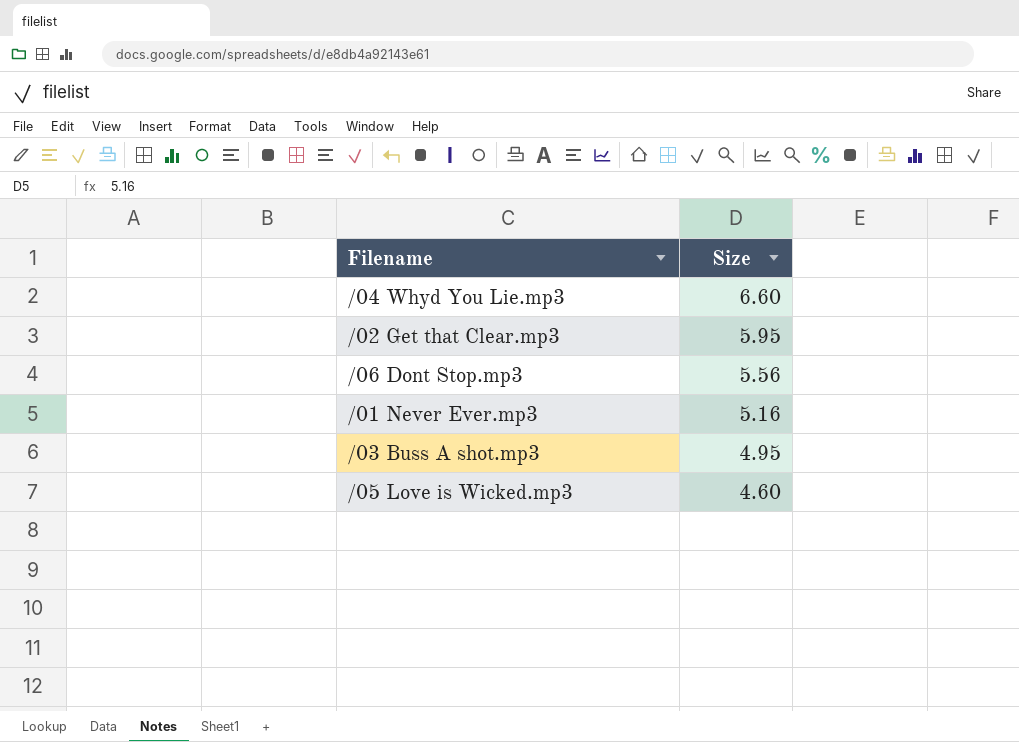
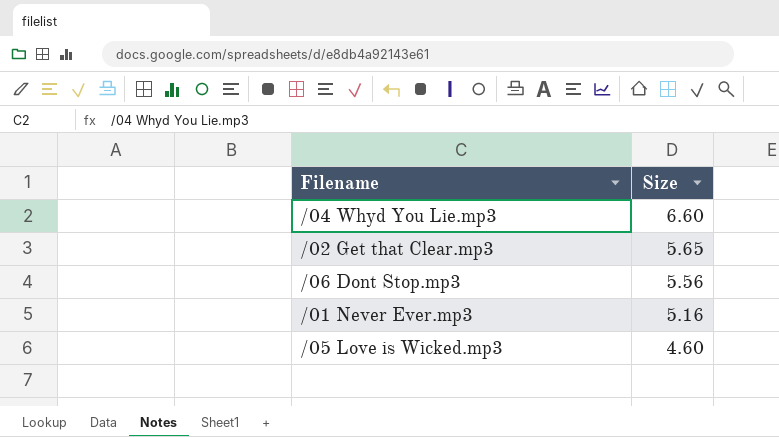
row /03 Buss A shot.mp3: 4.95 -> none
/02 Get that Clear.mp3 | Size: 5.95 -> 5.65

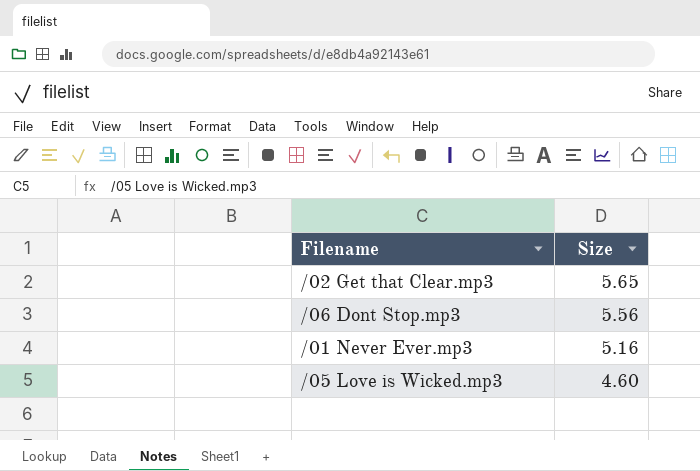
row /04 Whyd You Lie.mp3: 6.60 -> none

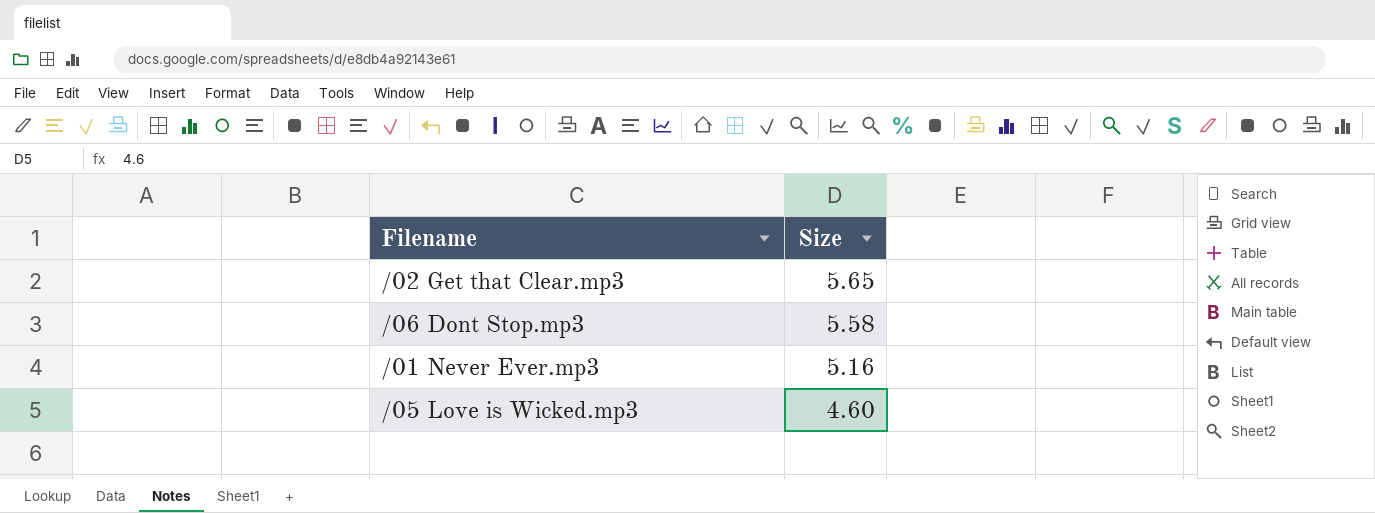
/06 Dont Stop.mp3 | Size: 5.56 -> 5.58

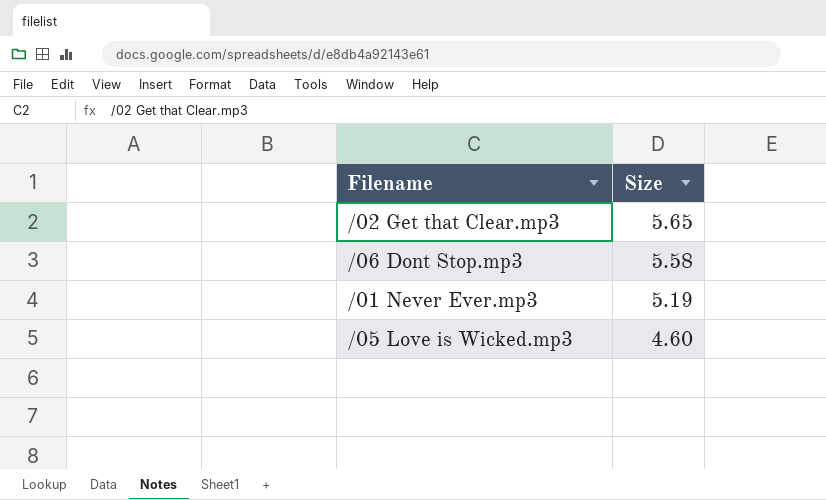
/01 Never Ever.mp3 | Size: 5.16 -> 5.19

